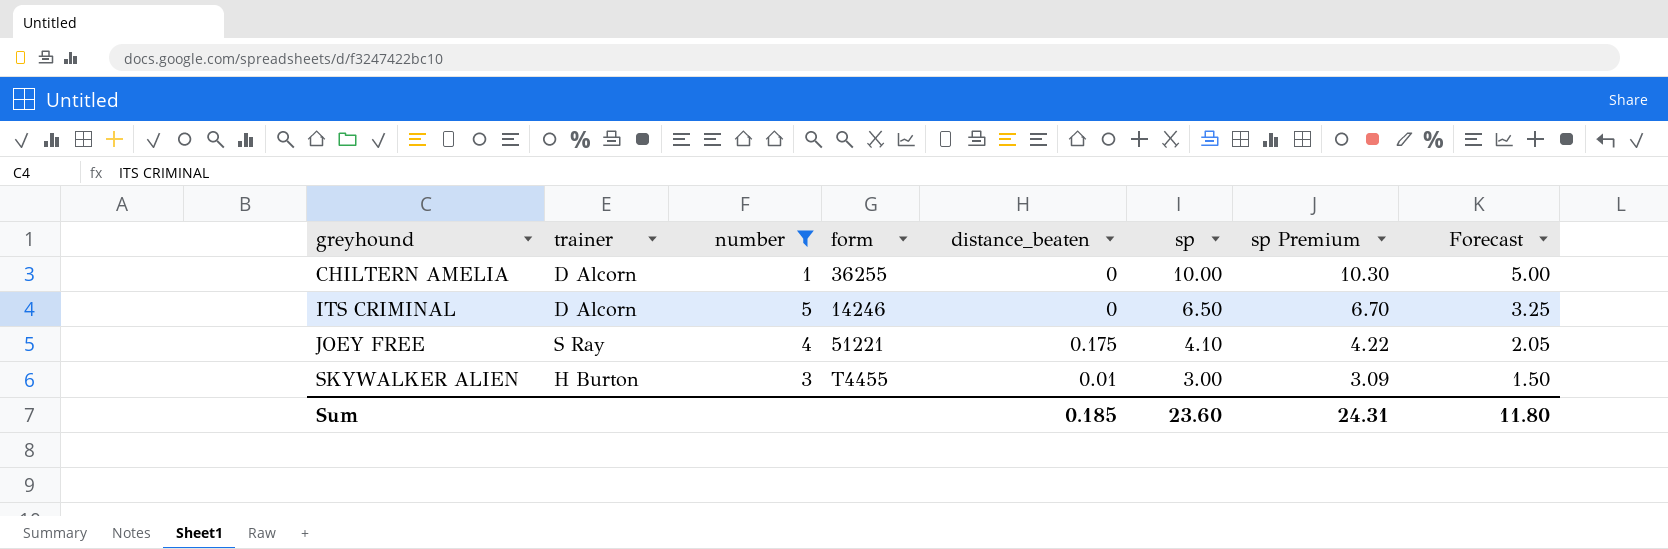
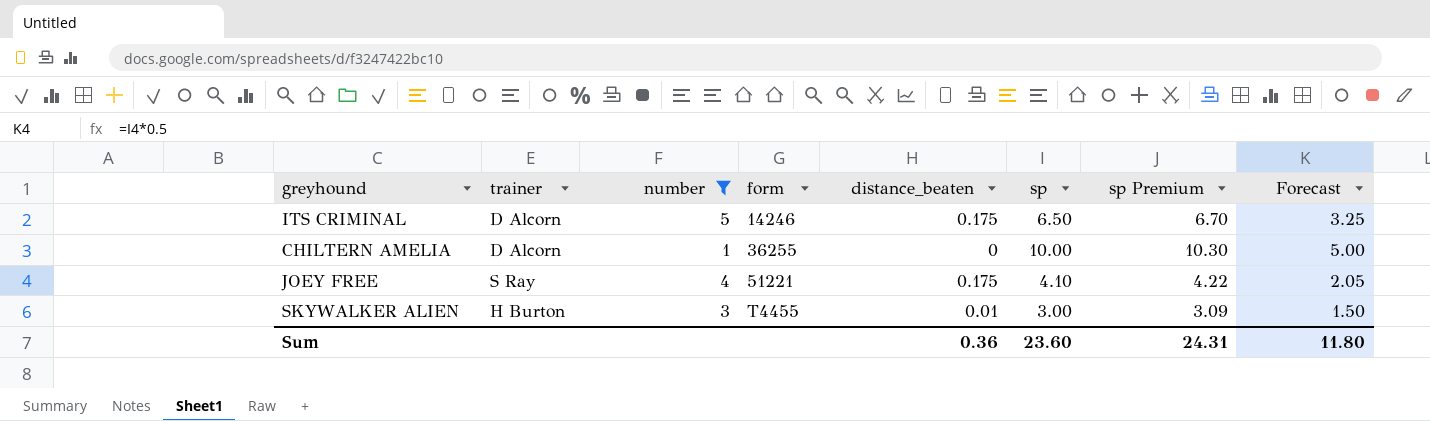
row order: greyhound ascending -> form ascending
ITS CRIMINAL | distance_beaten: 0 -> 0.175
Sum | distance_beaten: 0.185 -> 0.36

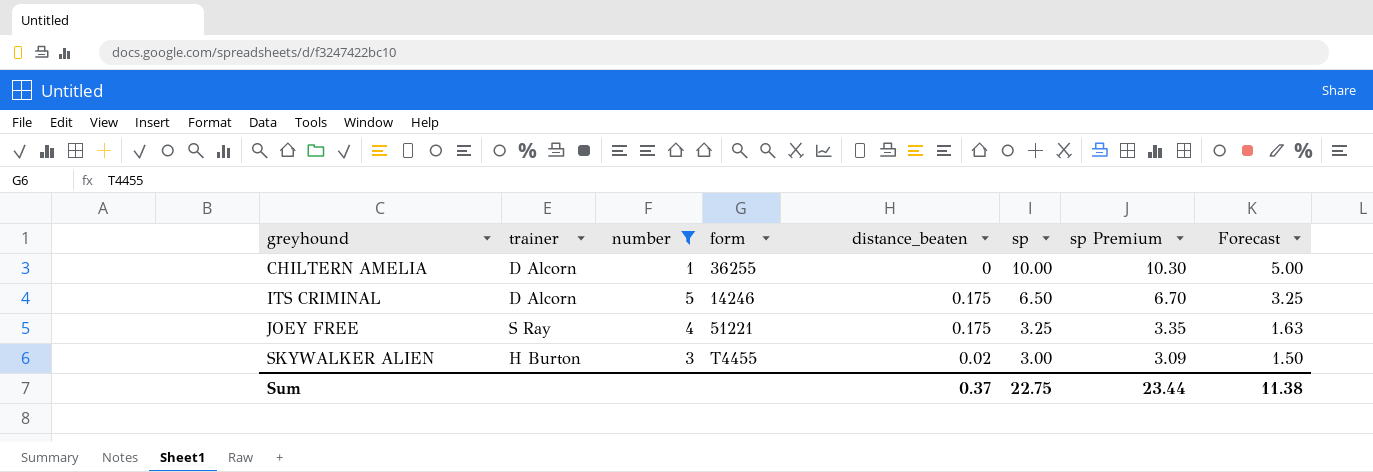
row order: form ascending -> greyhound ascending
JOEY FREE | sp: 4.10 -> 3.25
JOEY FREE | sp Premium: 4.22 -> 3.35
JOEY FREE | Forecast: 2.05 -> 1.63
SKYWALKER ALIEN | distance_beaten: 0.01 -> 0.02
Sum | distance_beaten: 0.36 -> 0.37
Sum | sp: 23.60 -> 22.75
Sum | sp Premium: 24.31 -> 23.44
Sum | Forecast: 11.80 -> 11.38

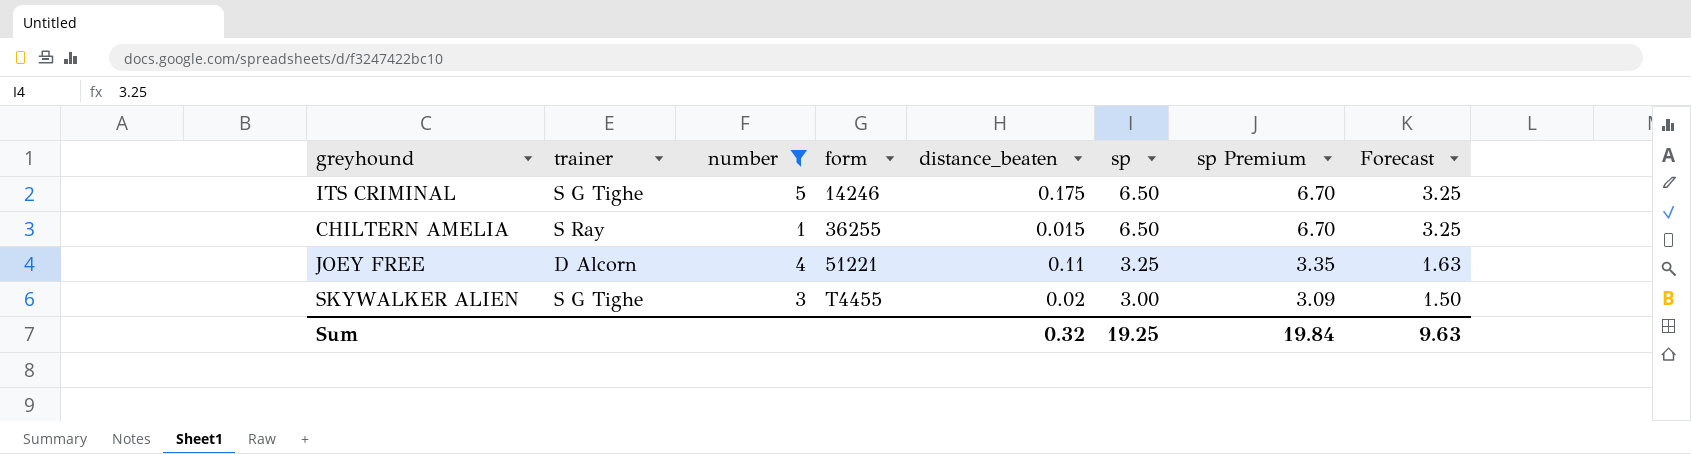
row order: greyhound ascending -> form ascending
ITS CRIMINAL | trainer: D Alcorn -> S G Tighe
CHILTERN AMELIA | trainer: D Alcorn -> S Ray
CHILTERN AMELIA | distance_beaten: 0 -> 0.015
CHILTERN AMELIA | sp: 10.00 -> 6.50
CHILTERN AMELIA | sp Premium: 10.30 -> 6.70
CHILTERN AMELIA | Forecast: 5.00 -> 3.25
JOEY FREE | trainer: S Ray -> D Alcorn
JOEY FREE | distance_beaten: 0.175 -> 0.11
SKYWALKER ALIEN | trainer: H Burton -> S G Tighe
Sum | distance_beaten: 0.37 -> 0.32
Sum | sp: 22.75 -> 19.25
Sum | sp Premium: 23.44 -> 19.84
Sum | Forecast: 11.38 -> 9.63

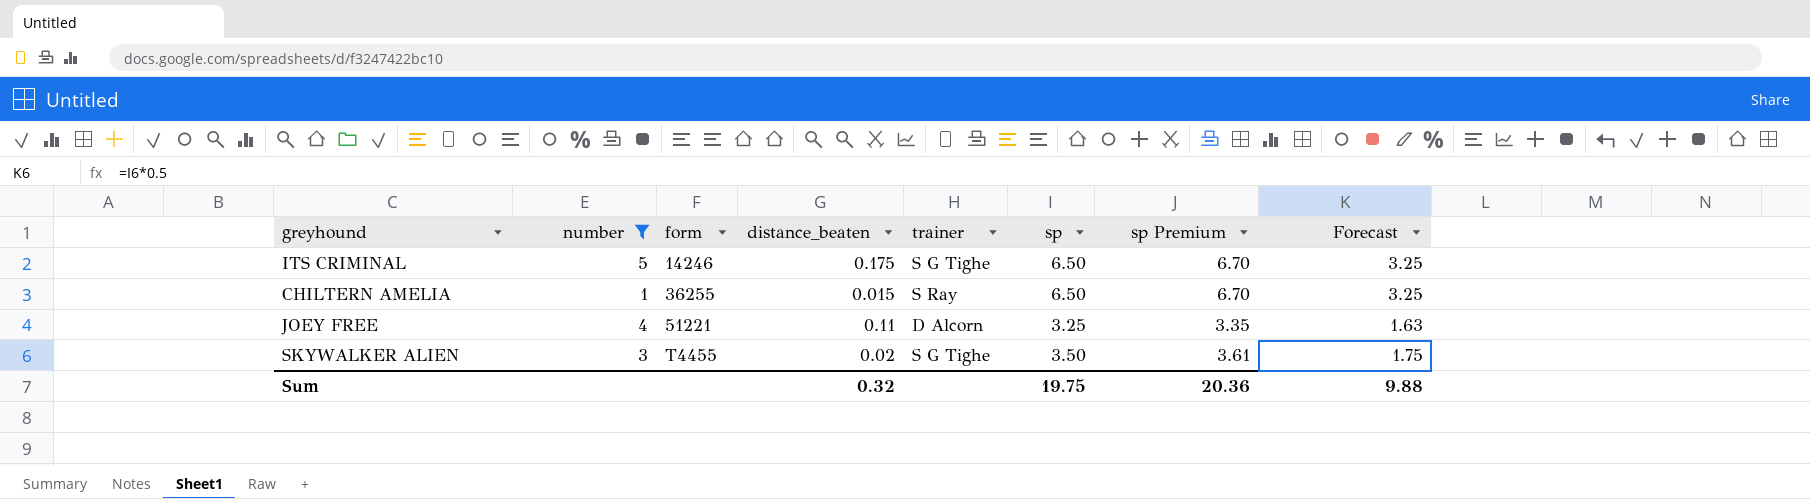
column trainer | position: 2 -> 5
SKYWALKER ALIEN | sp: 3.00 -> 3.50
SKYWALKER ALIEN | sp Premium: 3.09 -> 3.61
SKYWALKER ALIEN | Forecast: 1.50 -> 1.75
Sum | sp: 19.25 -> 19.75
Sum | sp Premium: 19.84 -> 20.36
Sum | Forecast: 9.63 -> 9.88

